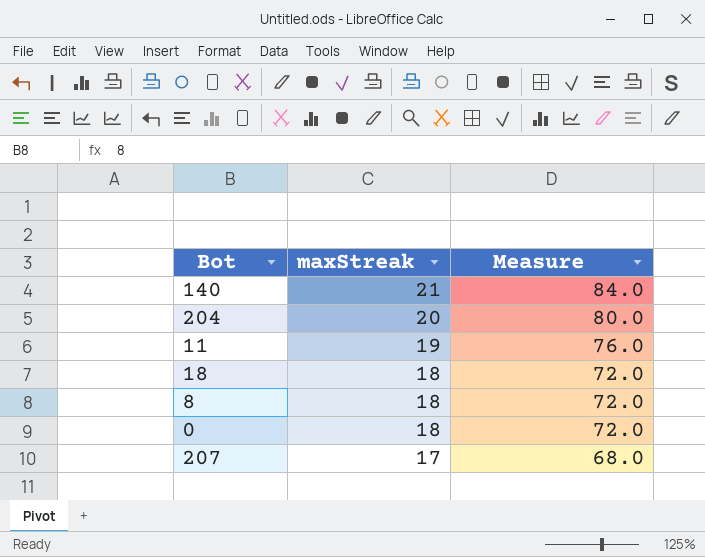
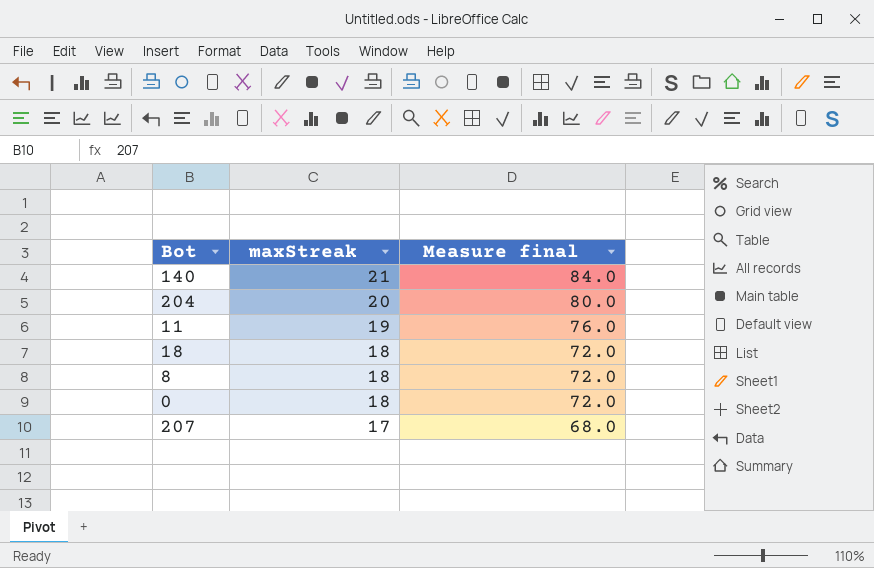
column name: Measure -> Measure final

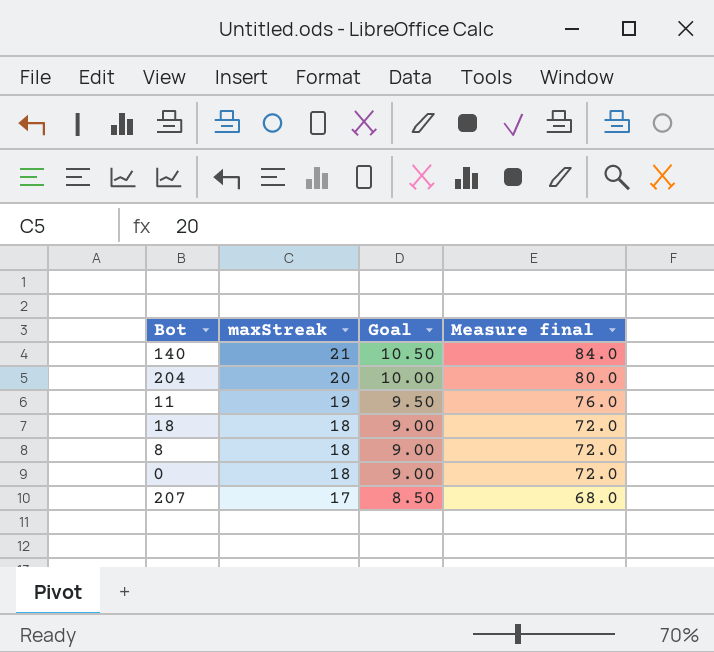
column Goal | formula: none -> [maxStreak] * 0.5

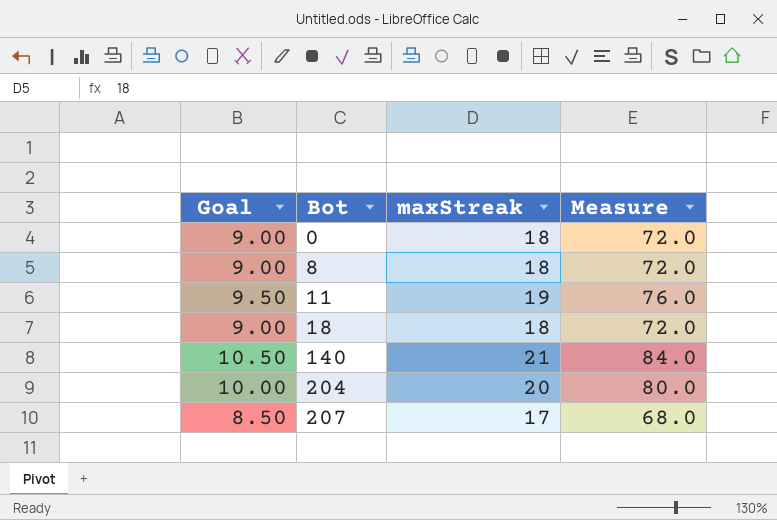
row order: maxStreak descending -> Bot ascending
column Goal | position: 3 -> 1
column name: Measure final -> Measure

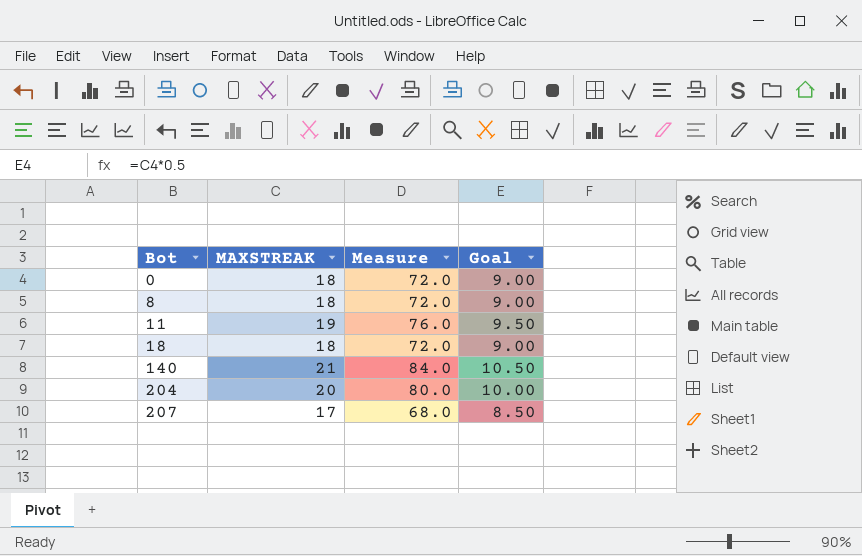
column name: maxStreak -> MAXSTREAK
column Goal | position: 1 -> 4

